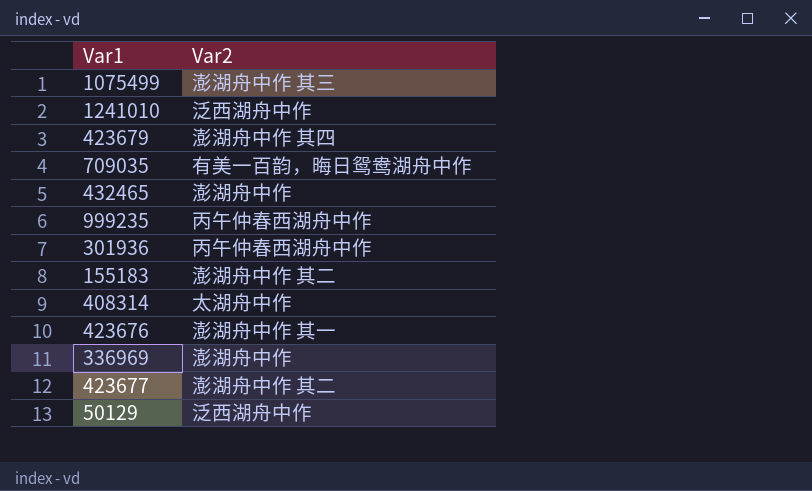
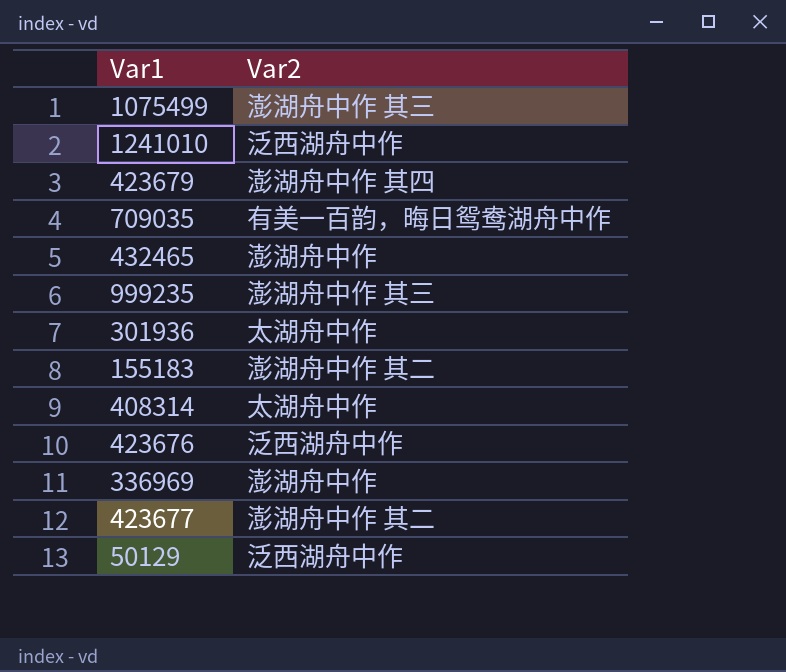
999235 | Var2: 丙午仲春西湖舟中作 -> 澎湖舟中作 其三
301936 | Var2: 丙午仲春西湖舟中作 -> 太湖舟中作
423676 | Var2: 澎湖舟中作 其一 -> 泛西湖舟中作

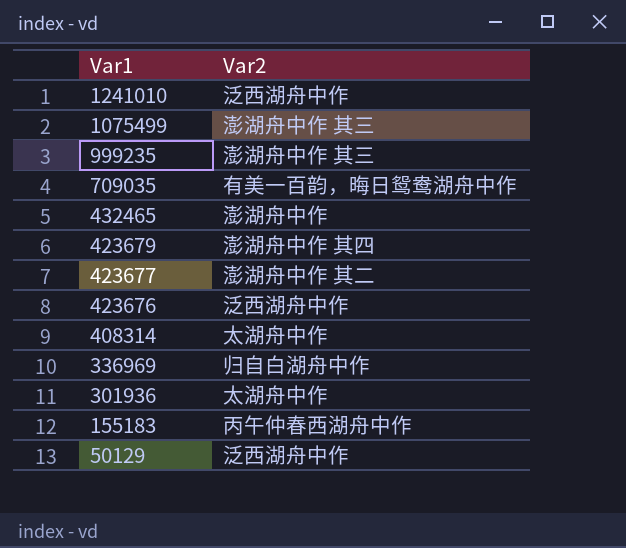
row order: none -> Var1 descending
336969 | Var2: 澎湖舟中作 -> 归自白湖舟中作
155183 | Var2: 澎湖舟中作 其二 -> 丙午仲春西湖舟中作

